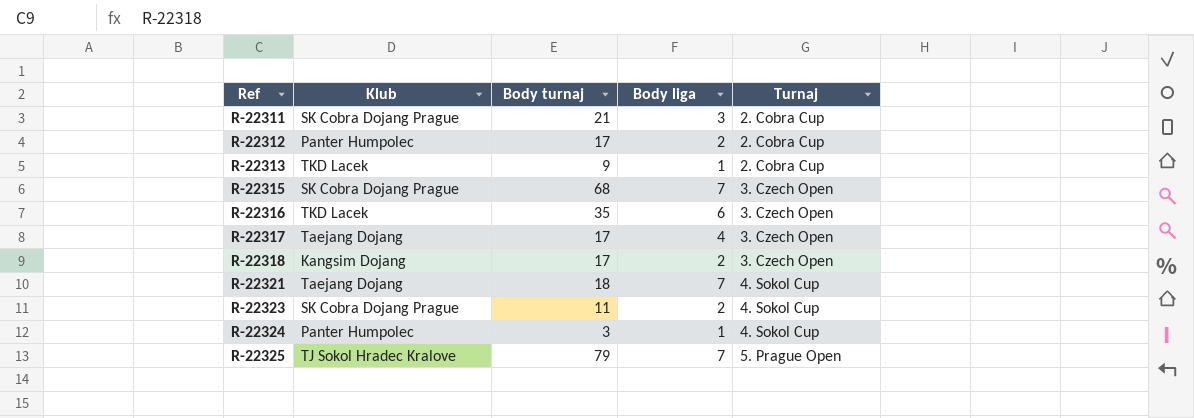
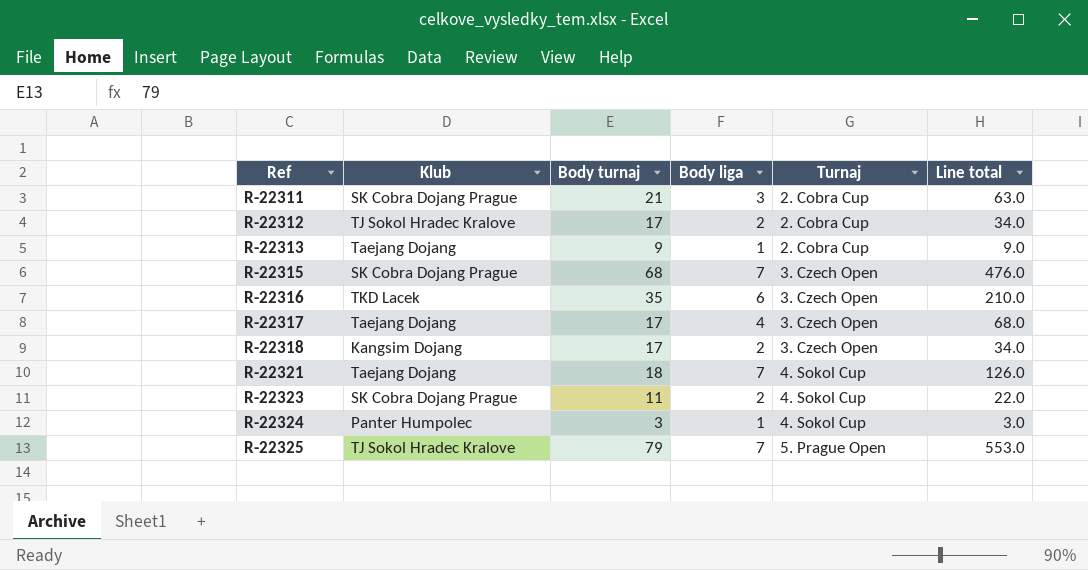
column Line total | formula: none -> [Body turnaj] * [Body liga]
R-22312 | Klub: Panter Humpolec -> TJ Sokol Hradec Kralove
R-22313 | Klub: TKD Lacek -> Taejang Dojang

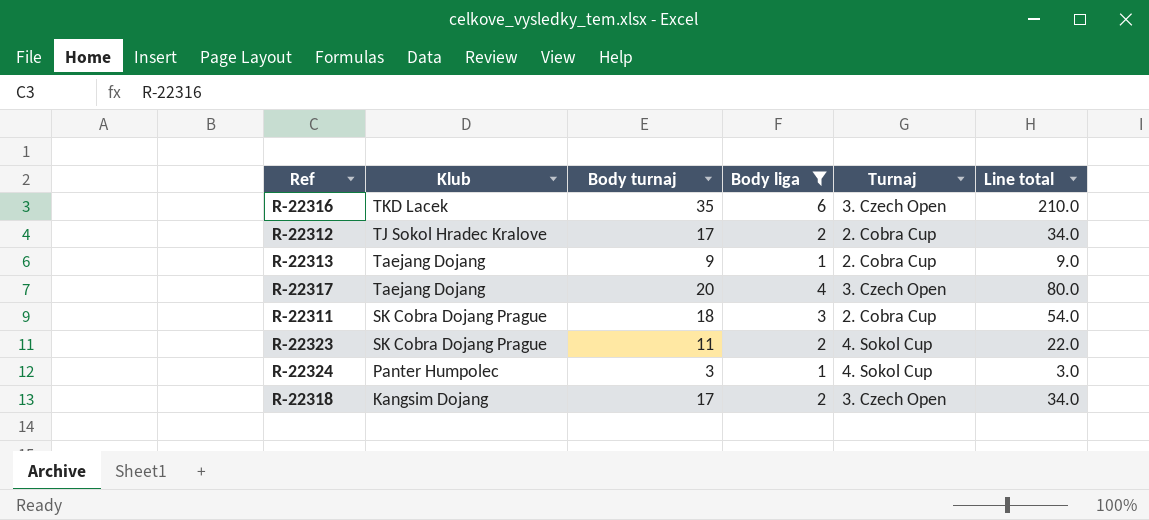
filter: none -> Body liga != 7
row order: Ref ascending -> Klub descending
R-22317 | Body turnaj: 17 -> 20
R-22317 | Line total: 68.0 -> 80.0
R-22311 | Body turnaj: 21 -> 18
R-22311 | Line total: 63.0 -> 54.0

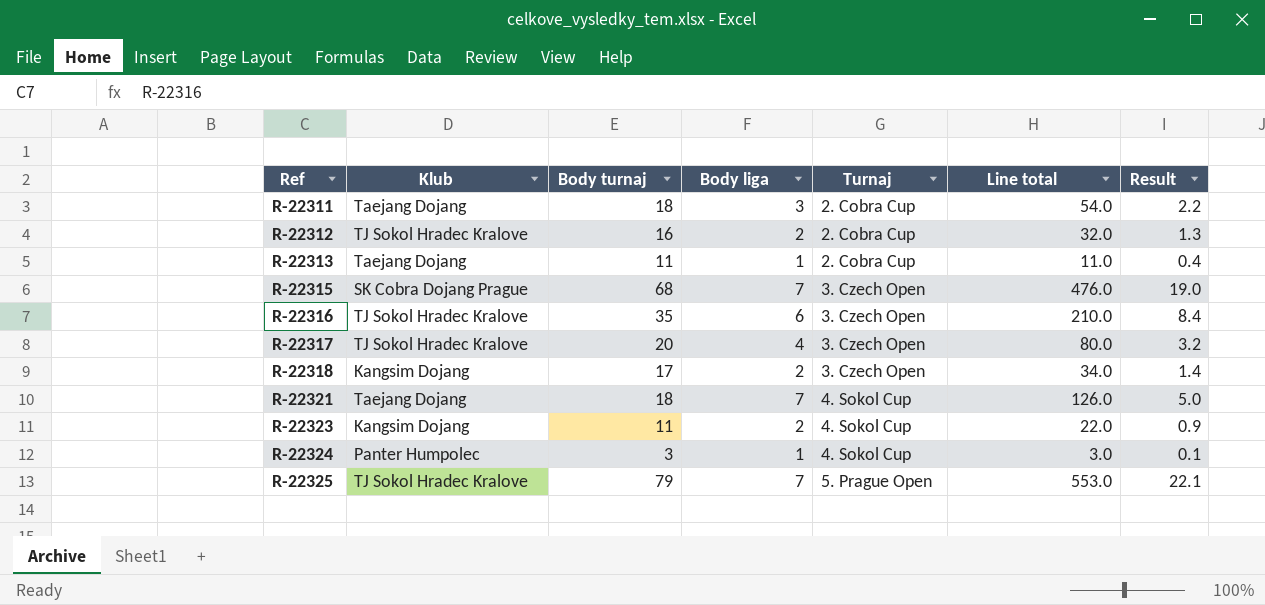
filter: Body liga != 7 -> none
row order: Klub descending -> Ref ascending
column Result | formula: none -> [Line total] * 0.04
R-22311 | Klub: SK Cobra Dojang Prague -> Taejang Dojang
R-22312 | Body turnaj: 17 -> 16
R-22312 | Line total: 34.0 -> 32.0
R-22313 | Body turnaj: 9 -> 11
R-22313 | Line total: 9.0 -> 11.0
R-22316 | Klub: TKD Lacek -> TJ Sokol Hradec Kralove
R-22317 | Klub: Taejang Dojang -> TJ Sokol Hradec Kralove
R-22323 | Klub: SK Cobra Dojang Prague -> Kangsim Dojang

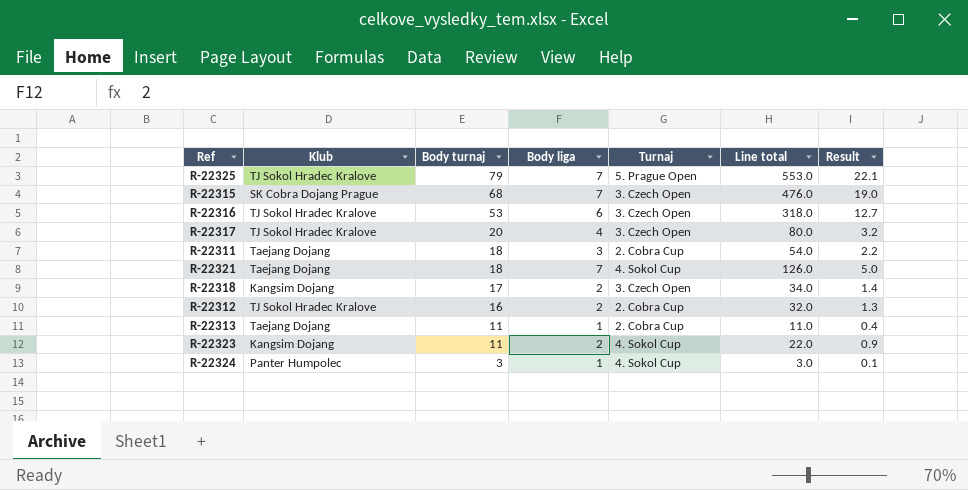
row order: Ref ascending -> Body turnaj descending
R-22316 | Body turnaj: 35 -> 53
R-22316 | Line total: 210.0 -> 318.0
R-22316 | Result: 8.4 -> 12.7

